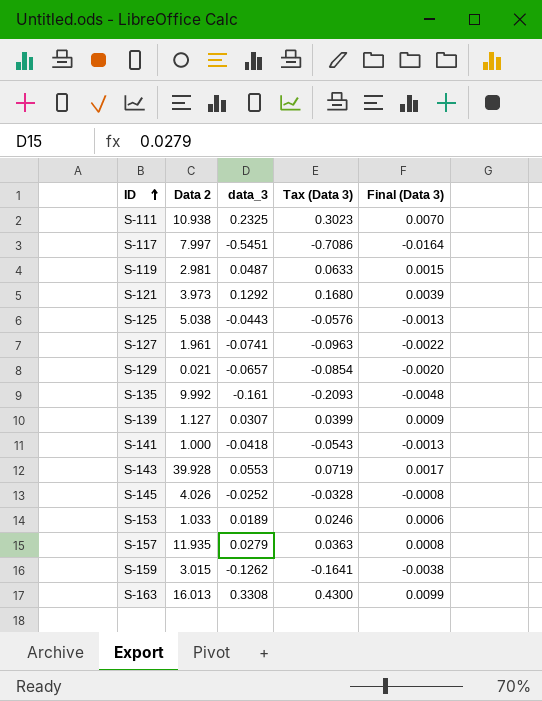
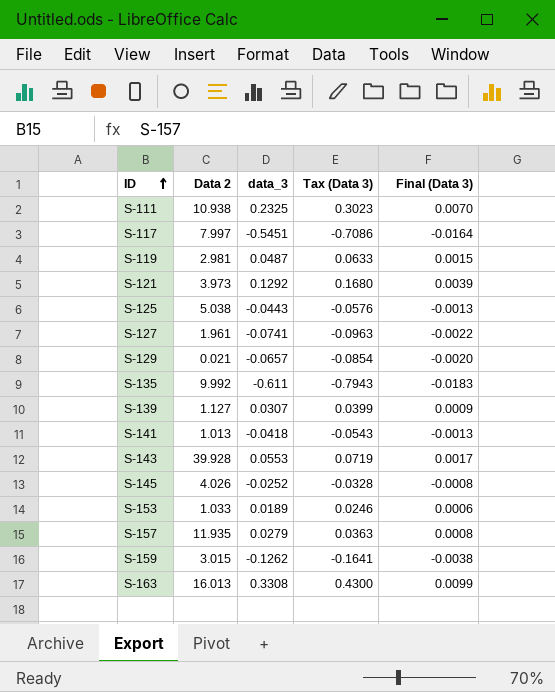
S-135 | data_3: -0.161 -> -0.611
S-135 | Tax (Data 3): -0.2093 -> -0.7943
S-135 | Final (Data 3): -0.0048 -> -0.0183
S-141 | Data 2: 1.000 -> 1.013

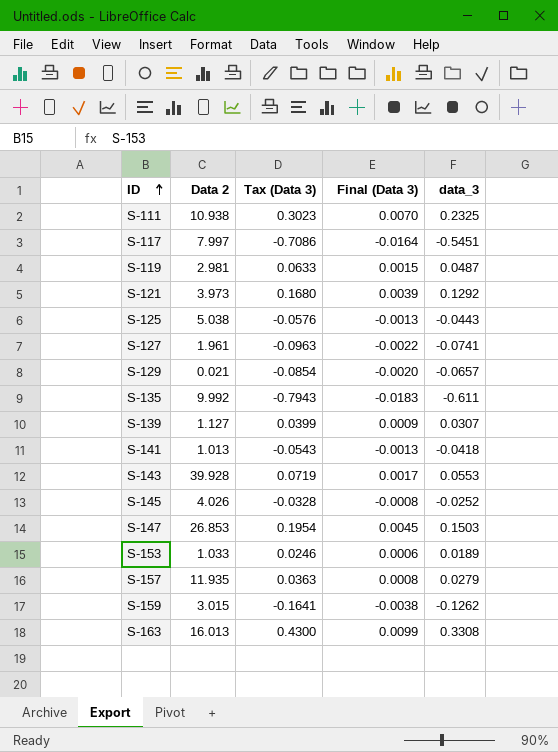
column data_3 | position: 3 -> 5
row S-147: none -> 26.853 | 0.1954 | 0.0045 | 0.1503

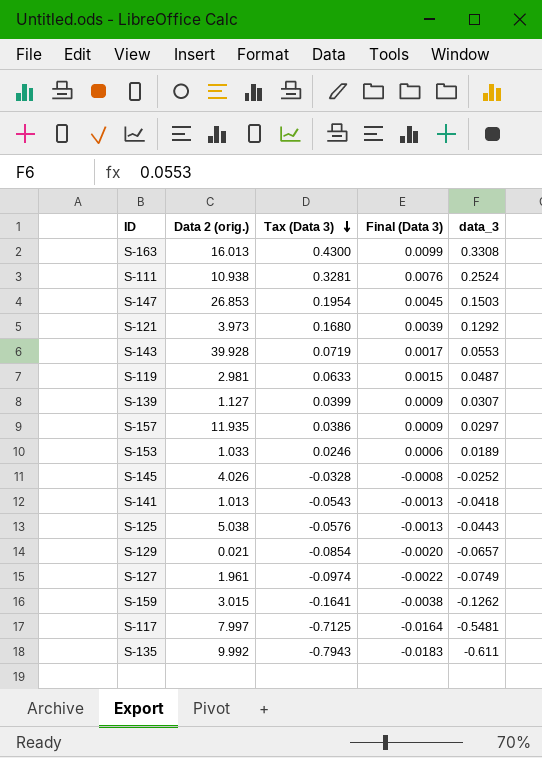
row order: ID ascending -> Tax (Data 3) descending
column name: Data 2 -> Data 2 (orig.)
S-111 | Tax (Data 3): 0.3023 -> 0.3281
S-111 | Final (Data 3): 0.0070 -> 0.0076
S-111 | data_3: 0.2325 -> 0.2524
S-157 | Tax (Data 3): 0.0363 -> 0.0386
S-157 | Final (Data 3): 0.0008 -> 0.0009
S-157 | data_3: 0.0279 -> 0.0297
S-127 | Tax (Data 3): -0.0963 -> -0.0974
S-127 | data_3: -0.0741 -> -0.0749
S-117 | Tax (Data 3): -0.7086 -> -0.7125
S-117 | data_3: -0.5451 -> -0.5481

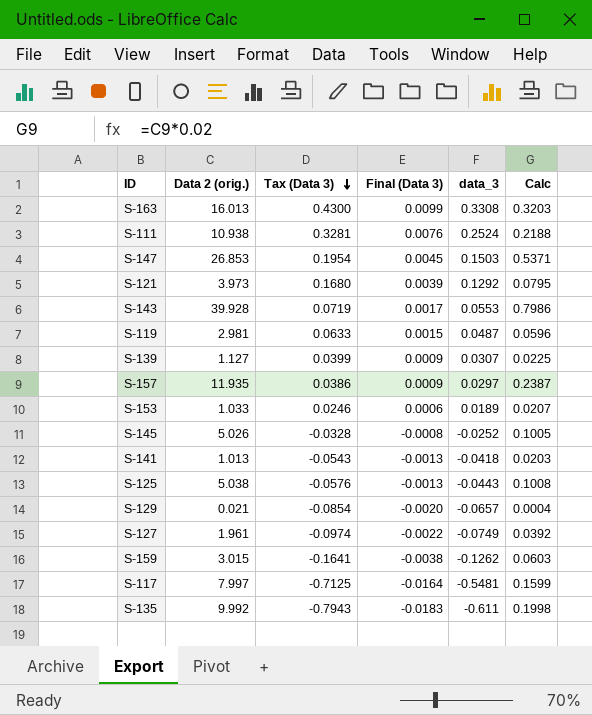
column Calc | formula: none -> [Data 2 (orig.)] * 0.02
S-145 | Data 2 (orig.): 4.026 -> 5.026

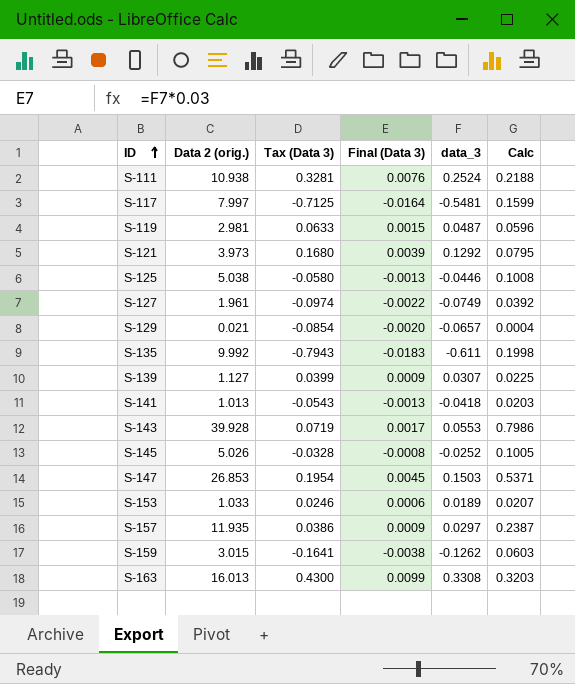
row order: Tax (Data 3) descending -> ID ascending
S-125 | Tax (Data 3): -0.0576 -> -0.0580
S-125 | data_3: -0.0443 -> -0.0446

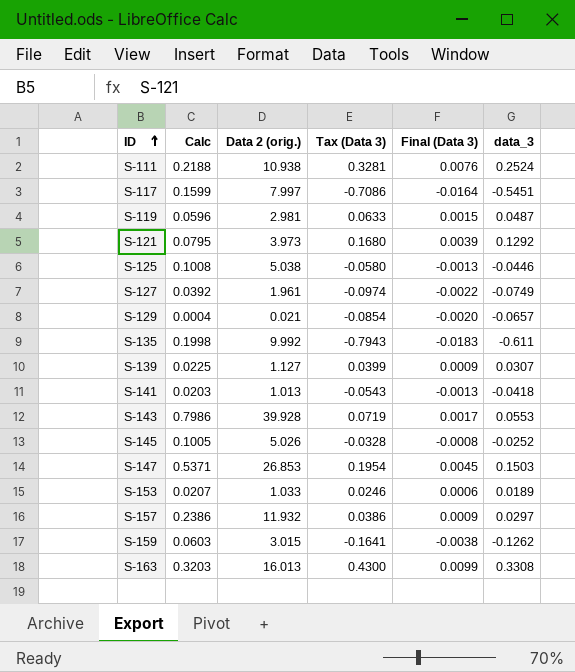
column Calc | position: 6 -> 2
S-117 | Tax (Data 3): -0.7125 -> -0.7086
S-117 | data_3: -0.5481 -> -0.5451
S-157 | Calc: 0.2387 -> 0.2386
S-157 | Data 2 (orig.): 11.935 -> 11.932

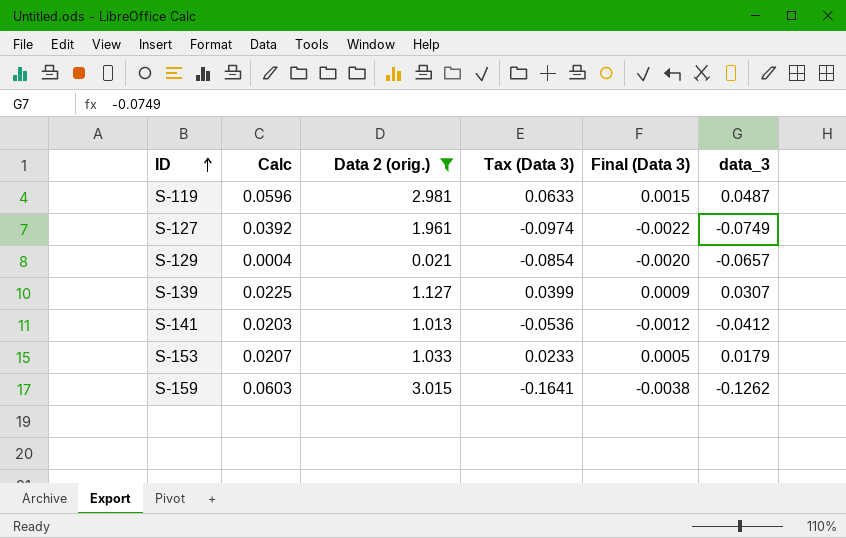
filter: none -> Data 2 (orig.) <= 3.015
S-141 | Tax (Data 3): -0.0543 -> -0.0536
S-141 | Final (Data 3): -0.0013 -> -0.0012
S-141 | data_3: -0.0418 -> -0.0412
S-153 | Tax (Data 3): 0.0246 -> 0.0233
S-153 | Final (Data 3): 0.0006 -> 0.0005
S-153 | data_3: 0.0189 -> 0.0179

